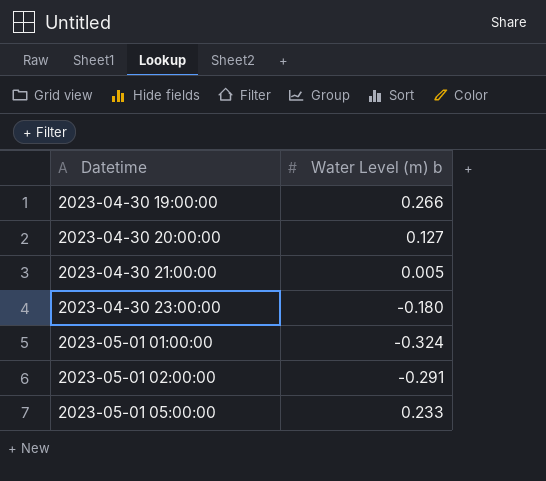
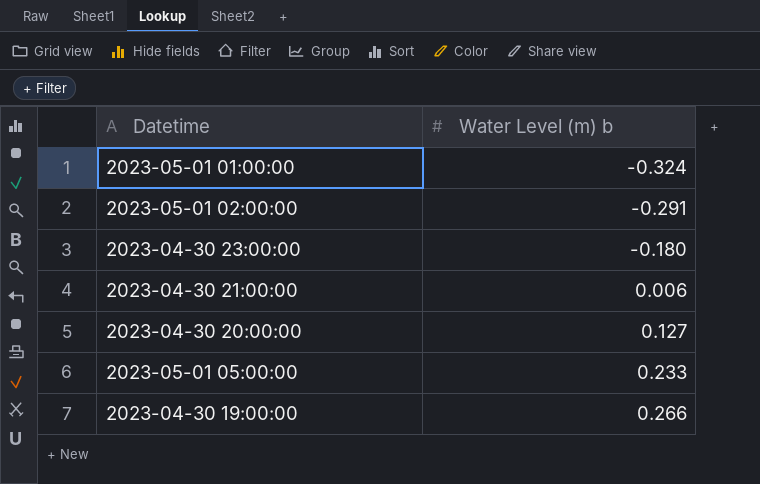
row order: Datetime ascending -> Water Level (m) b ascending
2023-04-30 21:00:00 | Water Level (m) b: 0.005 -> 0.006

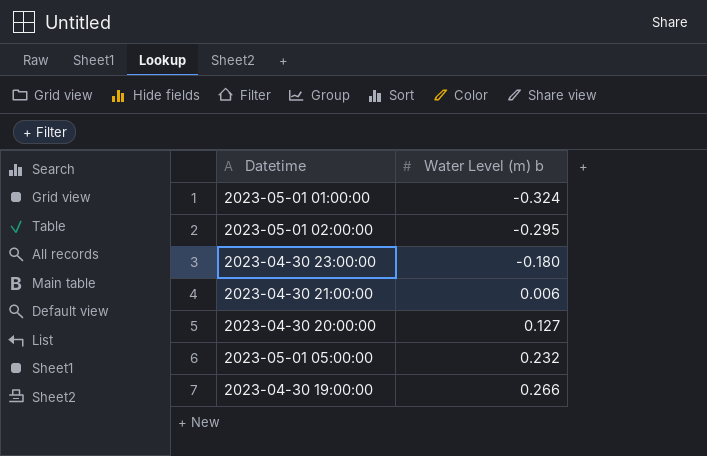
2023-05-01 02:00:00 | Water Level (m) b: -0.291 -> -0.295
2023-05-01 05:00:00 | Water Level (m) b: 0.233 -> 0.232

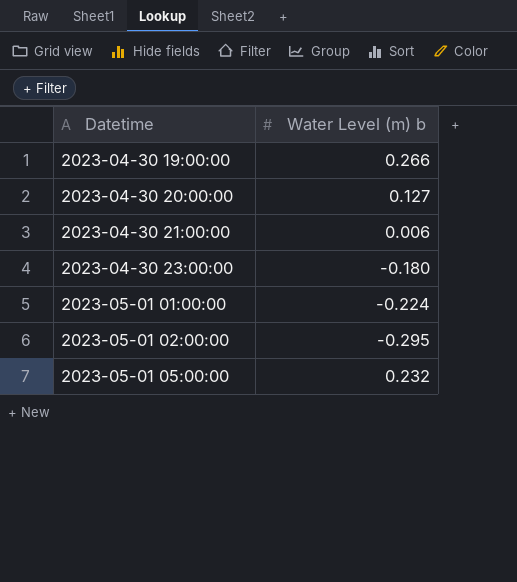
row order: Water Level (m) b ascending -> Datetime ascending
2023-05-01 01:00:00 | Water Level (m) b: -0.324 -> -0.224

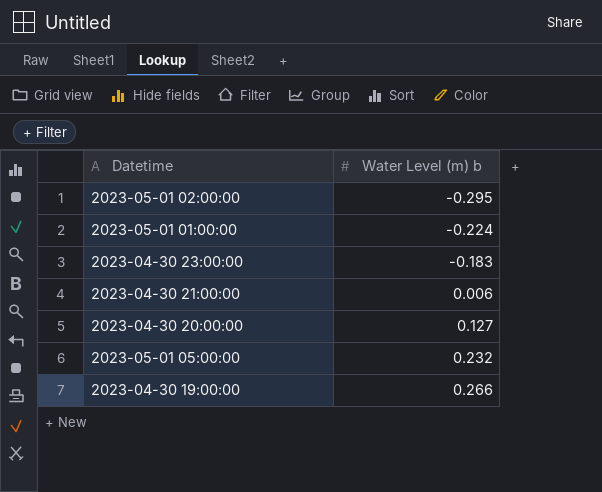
row order: Datetime ascending -> Water Level (m) b ascending
2023-04-30 23:00:00 | Water Level (m) b: -0.180 -> -0.183

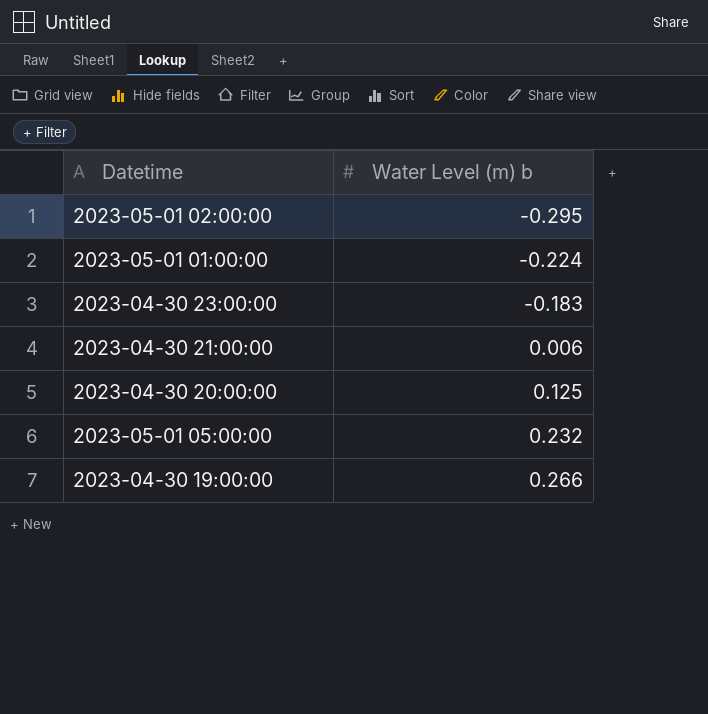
2023-04-30 20:00:00 | Water Level (m) b: 0.127 -> 0.125

